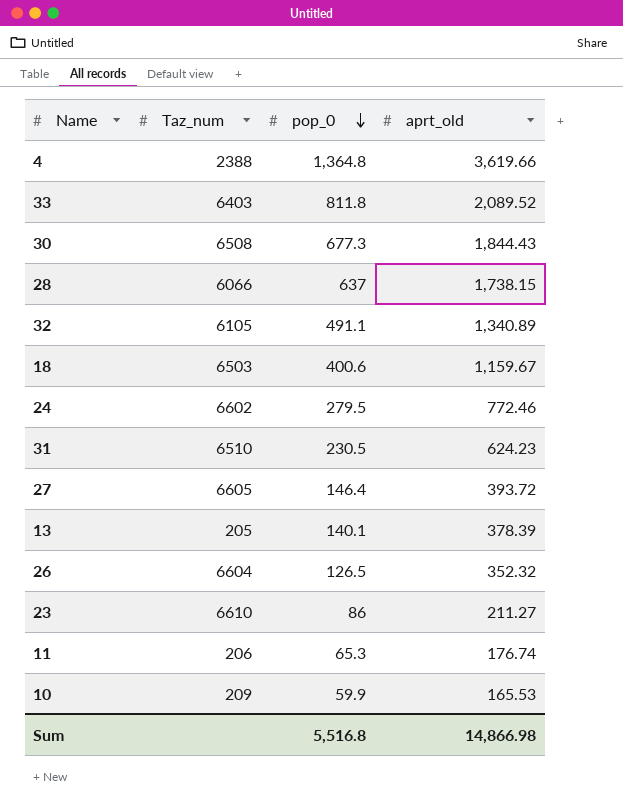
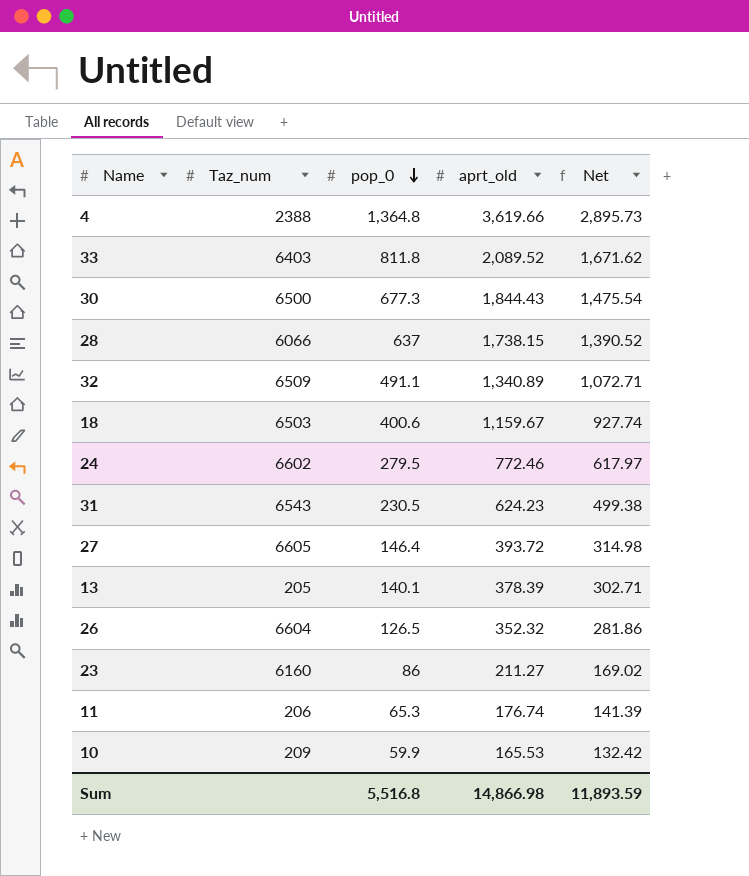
column Net | formula: none -> [aprt_old] * 0.8
30 | Taz_num: 6508 -> 6500
32 | Taz_num: 6105 -> 6509
31 | Taz_num: 6510 -> 6543
23 | Taz_num: 6610 -> 6160

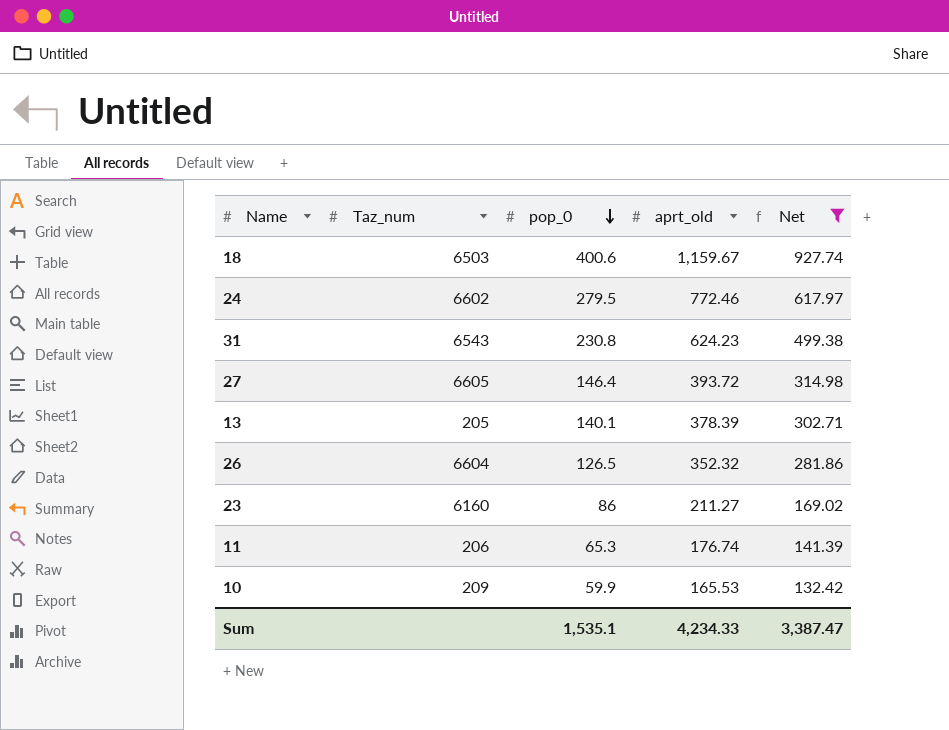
filter: none -> Net <= 927.74
31 | pop_0: 230.5 -> 230.8
Sum | pop_0: 5,516.8 -> 1,535.1
Sum | aprt_old: 14,866.98 -> 4,234.33
Sum | Net: 11,893.59 -> 3,387.47

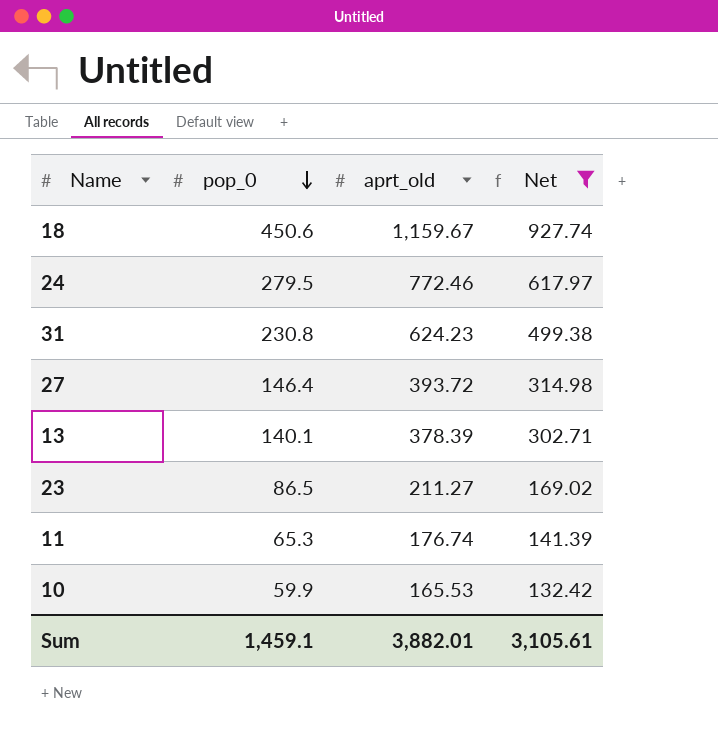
column Taz_num | position: 2 -> none
row 26: 6604 | 126.5 | 352.32 | 281.86 -> none
18 | pop_0: 400.6 -> 450.6
23 | pop_0: 86 -> 86.5
Sum | pop_0: 1,535.1 -> 1,459.1
Sum | aprt_old: 4,234.33 -> 3,882.01
Sum | Net: 3,387.47 -> 3,105.61

